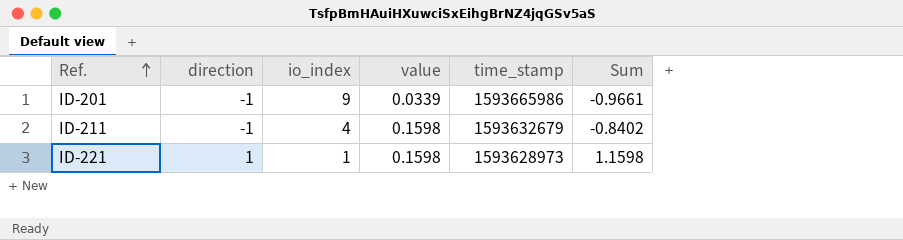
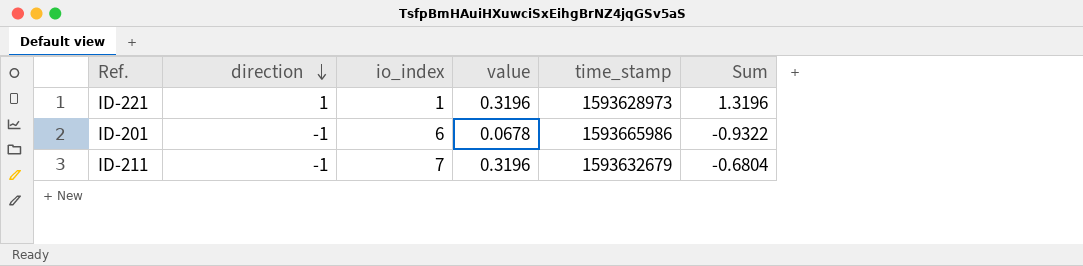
row order: Ref. ascending -> direction descending
ID-221 | value: 0.1598 -> 0.3196
ID-221 | Sum: 1.1598 -> 1.3196
ID-201 | io_index: 9 -> 6
ID-201 | value: 0.0339 -> 0.0678
ID-201 | Sum: -0.9661 -> -0.9322
ID-211 | io_index: 4 -> 7
ID-211 | value: 0.1598 -> 0.3196
ID-211 | Sum: -0.8402 -> -0.6804

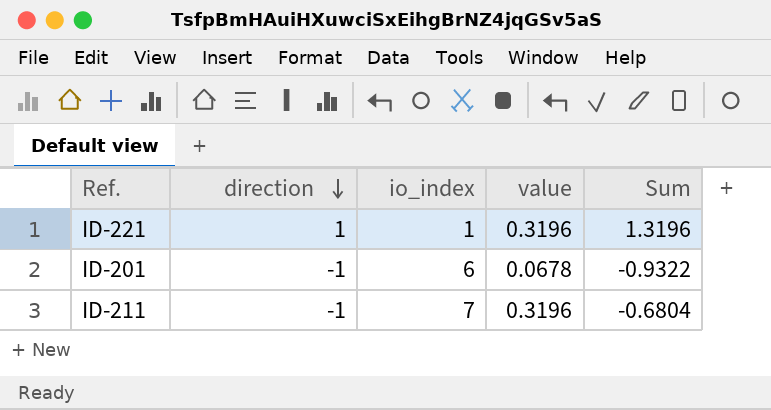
column time_stamp | position: 5 -> none

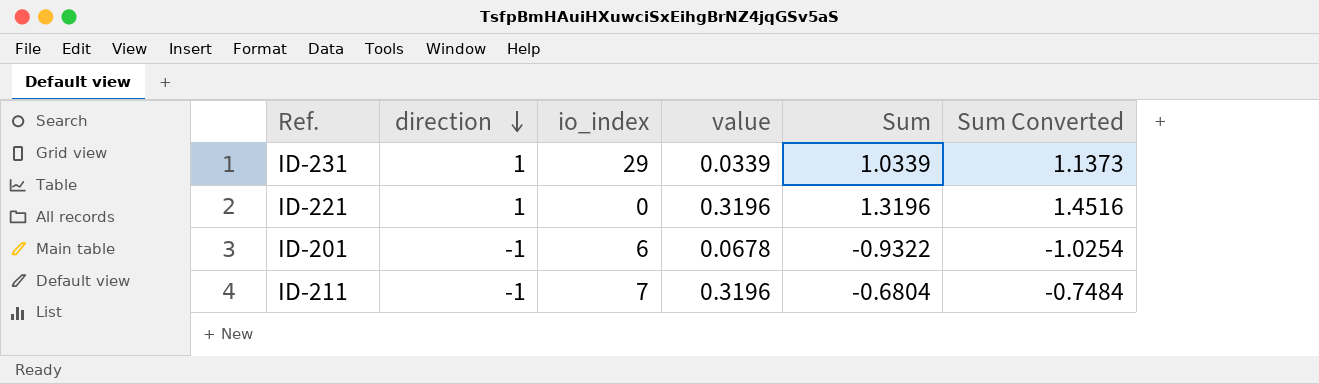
column Sum Converted | formula: none -> [Sum] * 1.1
row ID-231: none -> 1 | 29 | 0.0339 | 1.0339 | 1.1373
ID-221 | io_index: 1 -> 0

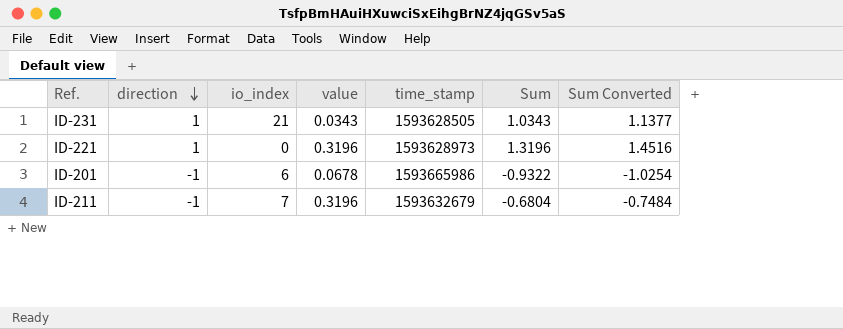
column time_stamp | position: none -> 5
ID-231 | io_index: 29 -> 21
ID-231 | value: 0.0339 -> 0.0343
ID-231 | Sum: 1.0339 -> 1.0343
ID-231 | Sum Converted: 1.1373 -> 1.1377

